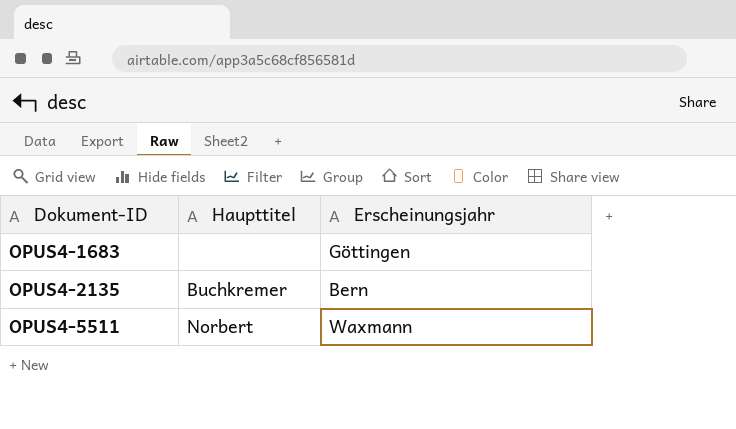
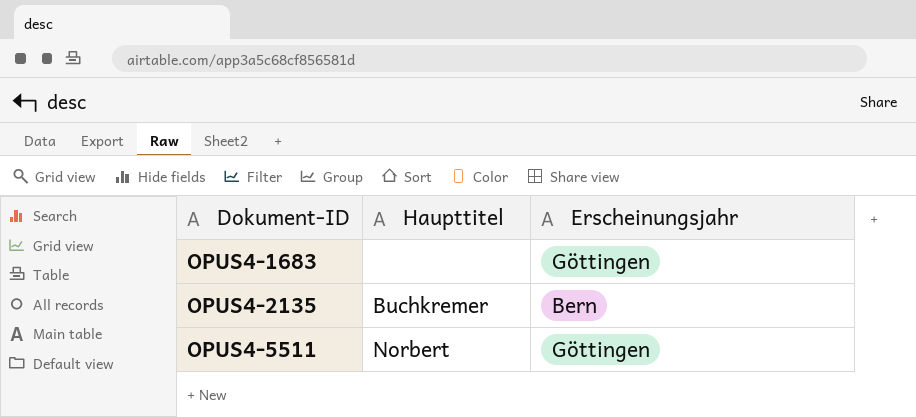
OPUS4-5511 | Erscheinungsjahr: Waxmann -> Göttingen

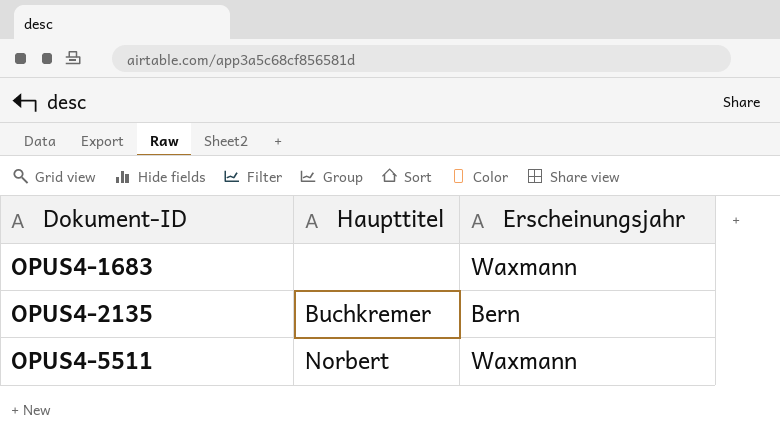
OPUS4-1683 | Erscheinungsjahr: Göttingen -> Waxmann
OPUS4-5511 | Erscheinungsjahr: Göttingen -> Waxmann

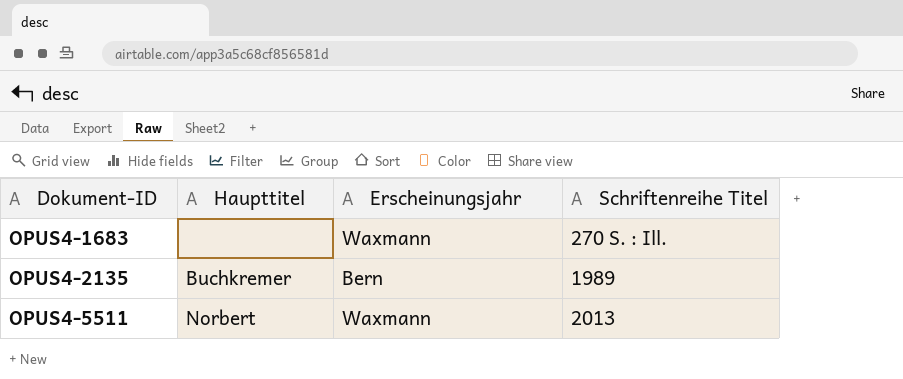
column Schriftenreihe Titel | position: none -> 4

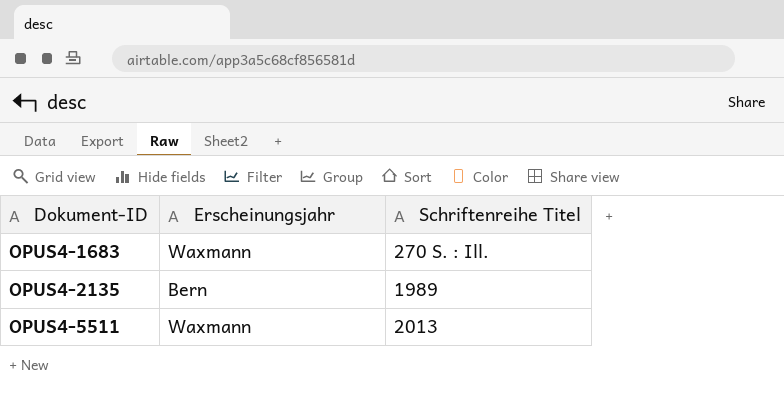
column Haupttitel | position: 2 -> none

